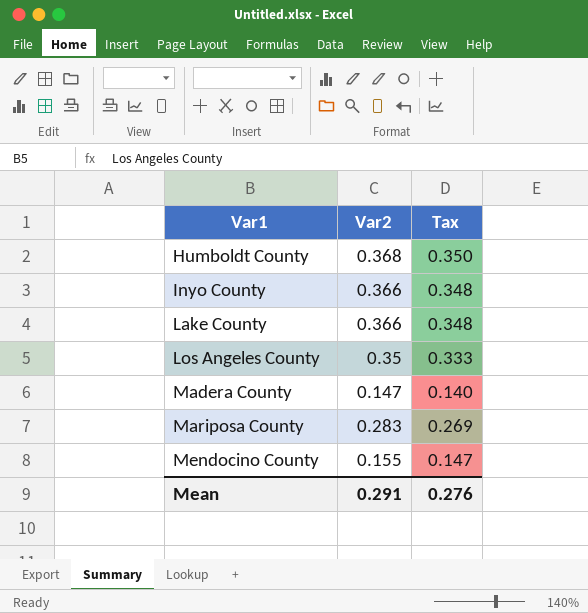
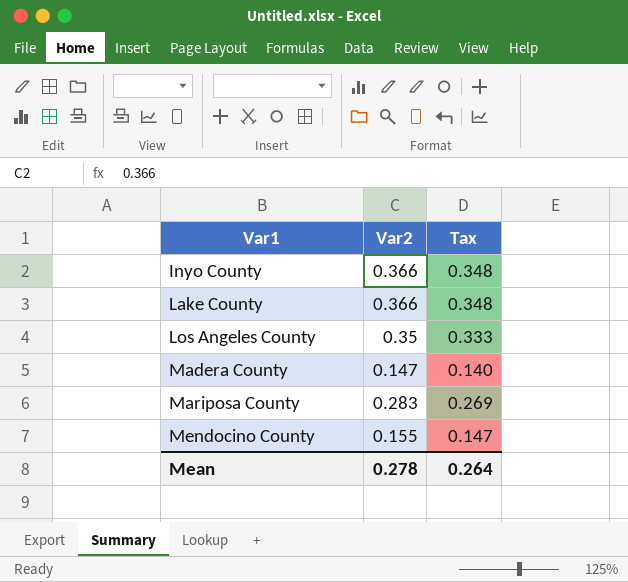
row Humboldt County: 0.368 | 0.350 -> none
Mean | Var2: 0.291 -> 0.278
Mean | Tax: 0.276 -> 0.264

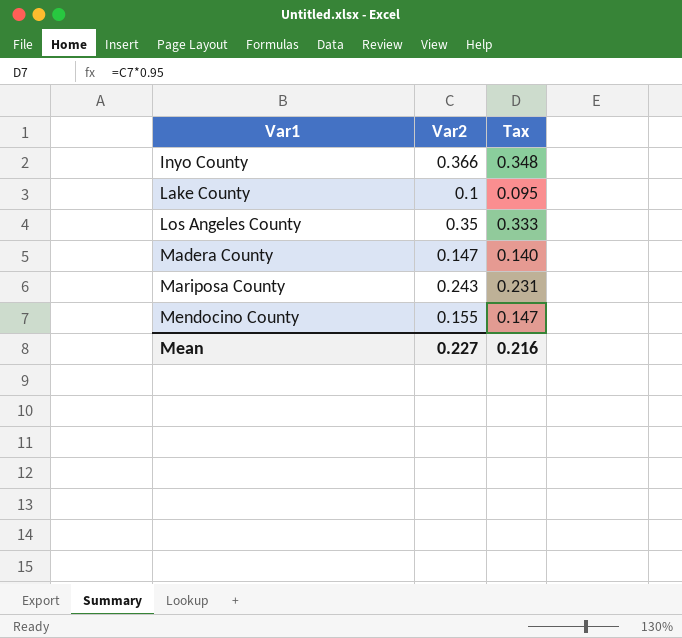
Lake County | Var2: 0.366 -> 0.1
Lake County | Tax: 0.348 -> 0.095
Mariposa County | Var2: 0.283 -> 0.243
Mariposa County | Tax: 0.269 -> 0.231
Mean | Var2: 0.278 -> 0.227
Mean | Tax: 0.264 -> 0.216

